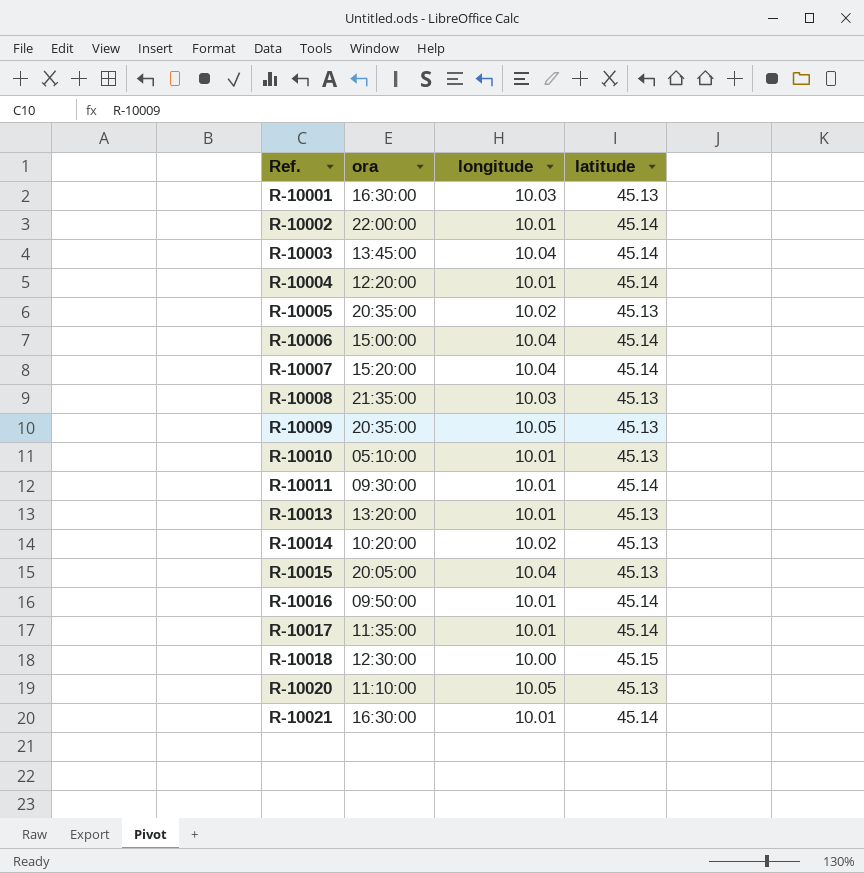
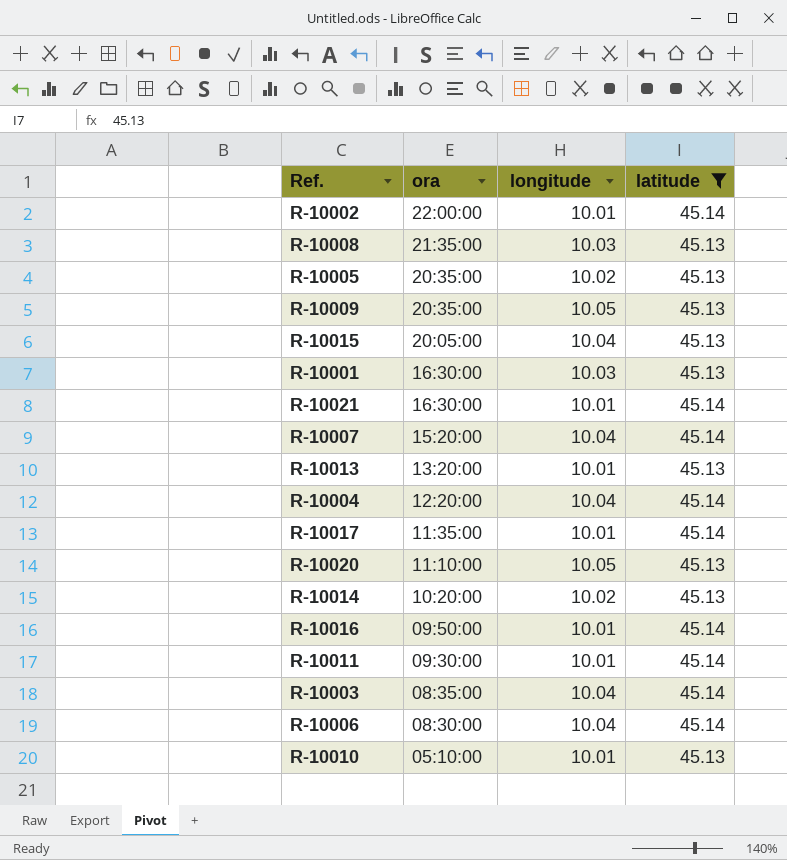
filter: none -> latitude != 45.15
row order: Ref. ascending -> ora descending
R-10004 | longitude: 10.01 -> 10.04
R-10003 | ora: 13:45:00 -> 08:35:00
R-10006 | ora: 15:00:00 -> 08:30:00

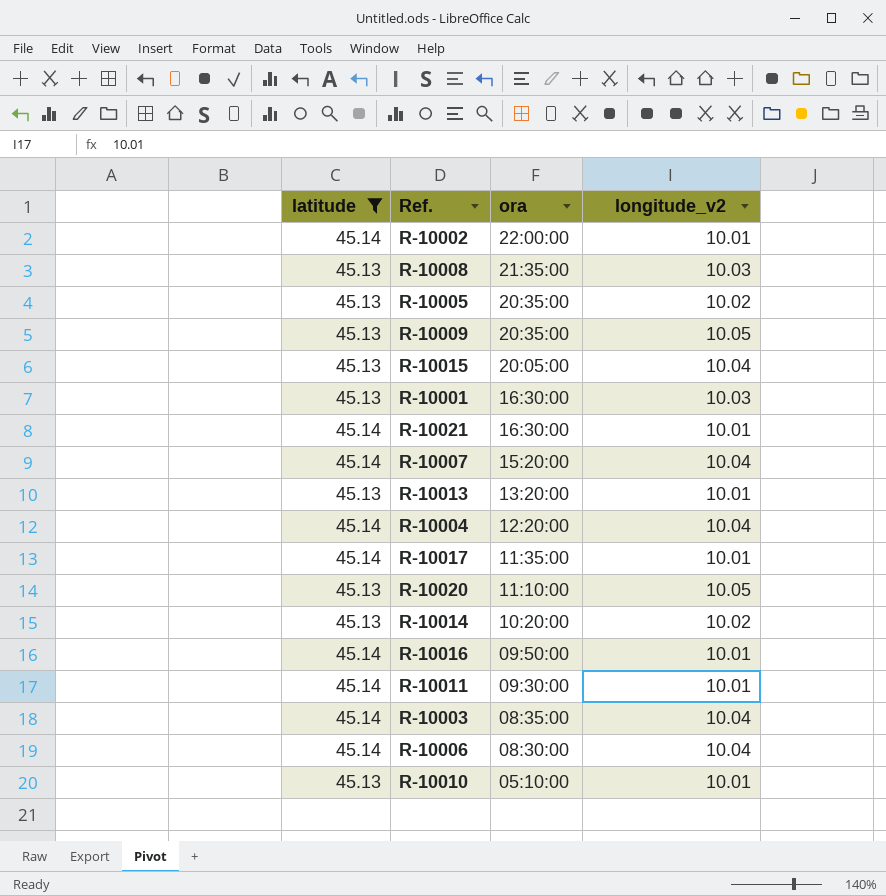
column latitude | position: 4 -> 1
column name: longitude -> longitude_v2

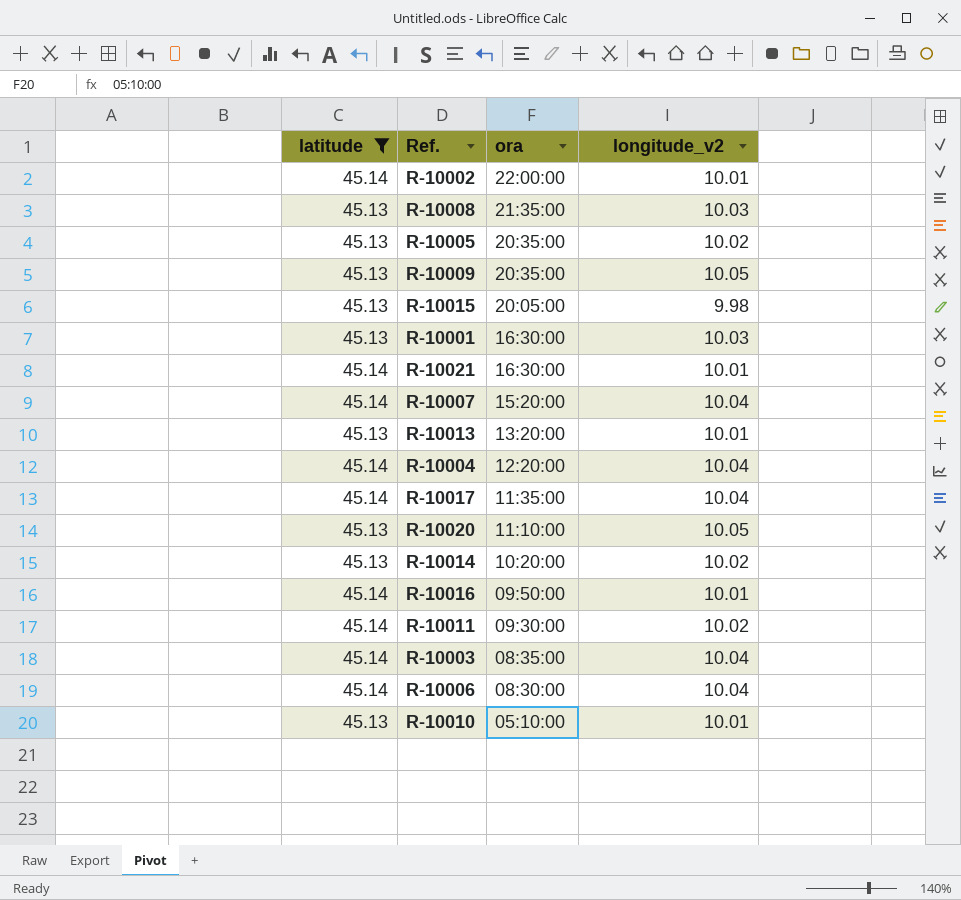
R-10015 | longitude_v2: 10.04 -> 9.98
R-10017 | longitude_v2: 10.01 -> 10.04
R-10011 | longitude_v2: 10.01 -> 10.02

